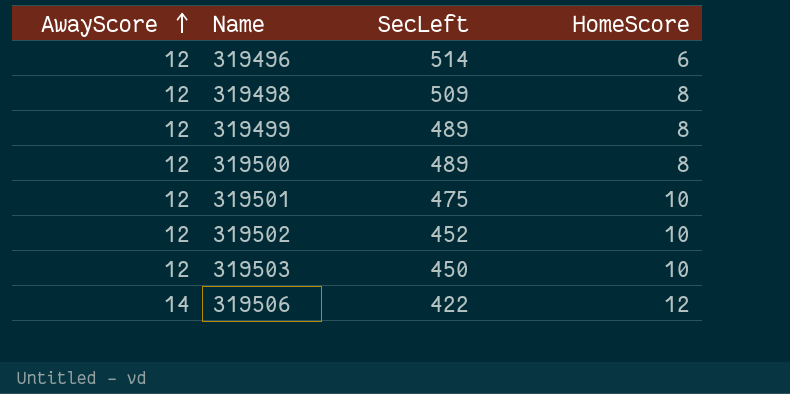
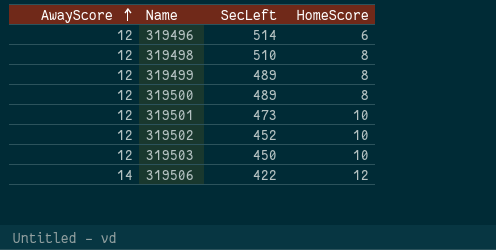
319498 | SecLeft: 509 -> 510
319501 | SecLeft: 475 -> 473

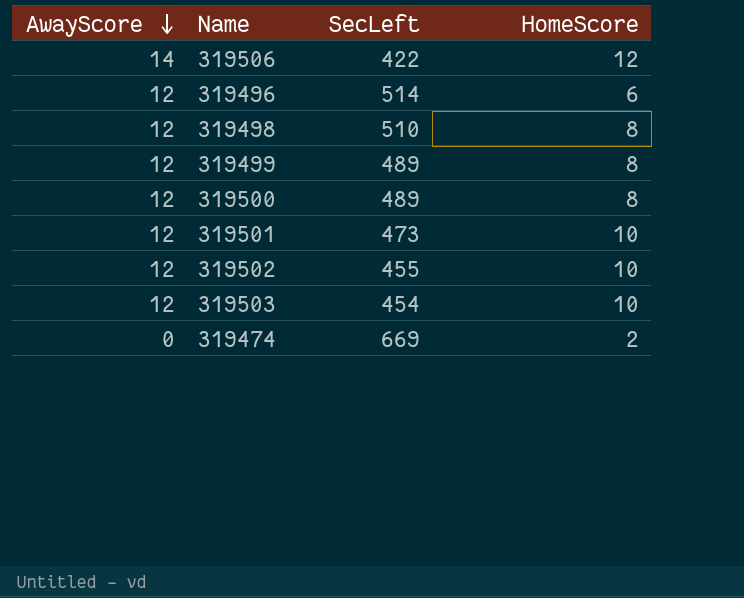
row order: AwayScore ascending -> AwayScore descending
319502 | SecLeft: 452 -> 455
319503 | SecLeft: 450 -> 454
row 319474: none -> 0 | 669 | 2

